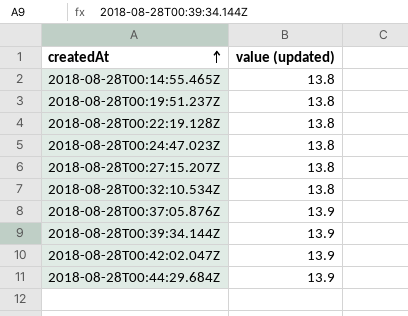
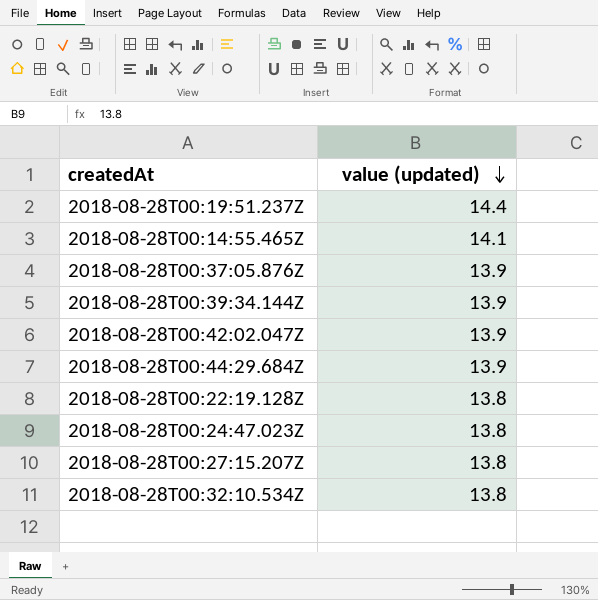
row order: createdAt ascending -> value (updated) descending
2018-08-28T00:19:51.237Z | value (updated): 13.8 -> 14.4
2018-08-28T00:14:55.465Z | value (updated): 13.8 -> 14.1

